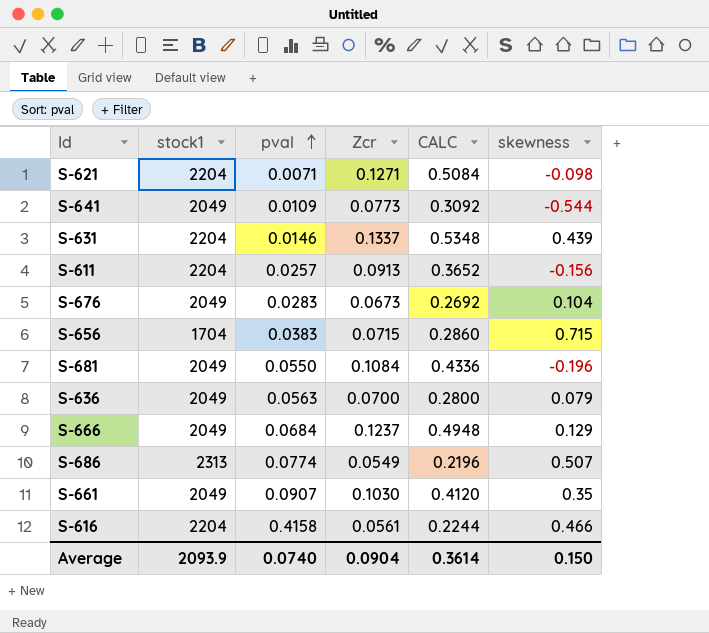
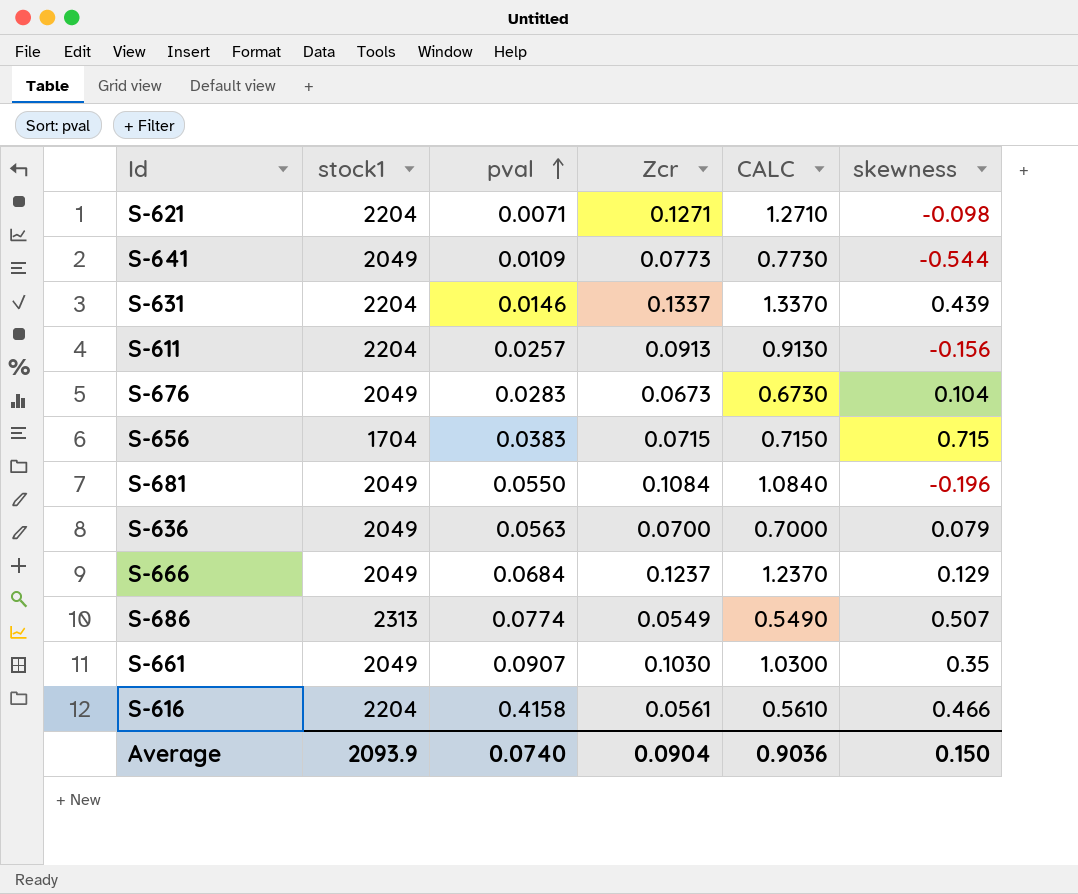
column CALC | formula: [Zcr] * 4 -> [Zcr] * 10
Average | CALC: 0.3614 -> 0.9036

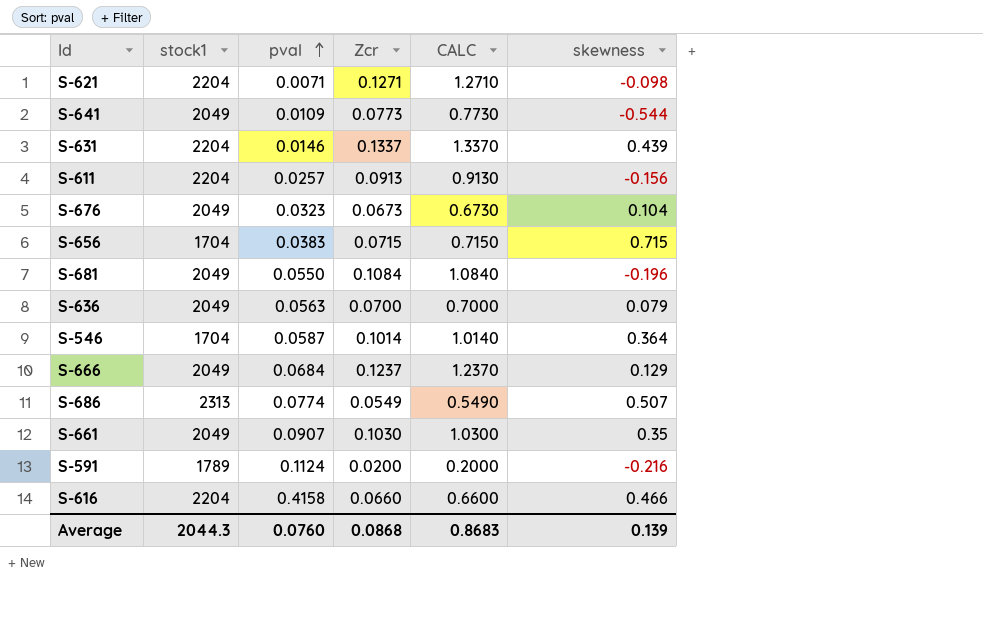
S-676 | pval: 0.0283 -> 0.0323
row S-546: none -> 1704 | 0.0587 | 0.1014 | 1.0140 | 0.364
row S-591: none -> 1789 | 0.1124 | 0.0200 | 0.2000 | -0.216
S-616 | Zcr: 0.0561 -> 0.0660
S-616 | CALC: 0.5610 -> 0.6600
Average | stock1: 2093.9 -> 2044.3
Average | pval: 0.0740 -> 0.0760
Average | Zcr: 0.0904 -> 0.0868
Average | CALC: 0.9036 -> 0.8683
Average | skewness: 0.150 -> 0.139

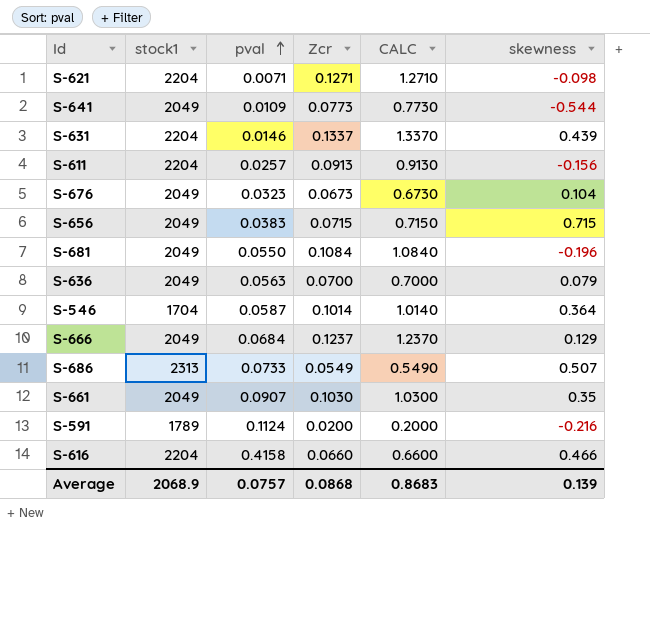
S-656 | stock1: 1704 -> 2049
S-686 | pval: 0.0774 -> 0.0733
Average | stock1: 2044.3 -> 2068.9
Average | pval: 0.0760 -> 0.0757

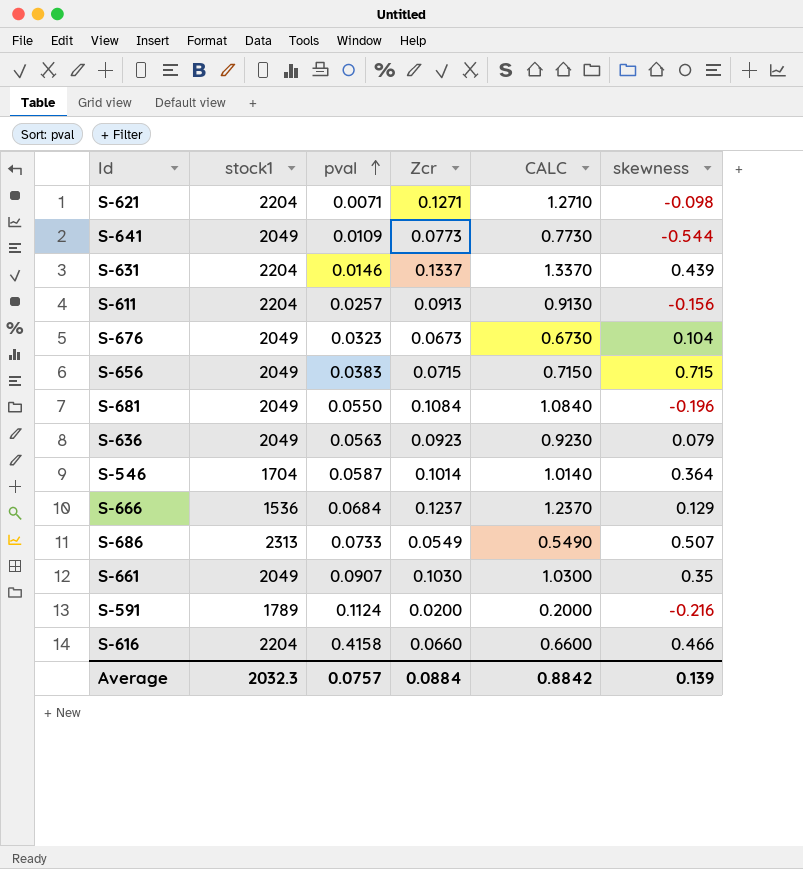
S-636 | Zcr: 0.0700 -> 0.0923
S-636 | CALC: 0.7000 -> 0.9230
S-666 | stock1: 2049 -> 1536
Average | stock1: 2068.9 -> 2032.3
Average | Zcr: 0.0868 -> 0.0884
Average | CALC: 0.8683 -> 0.8842

